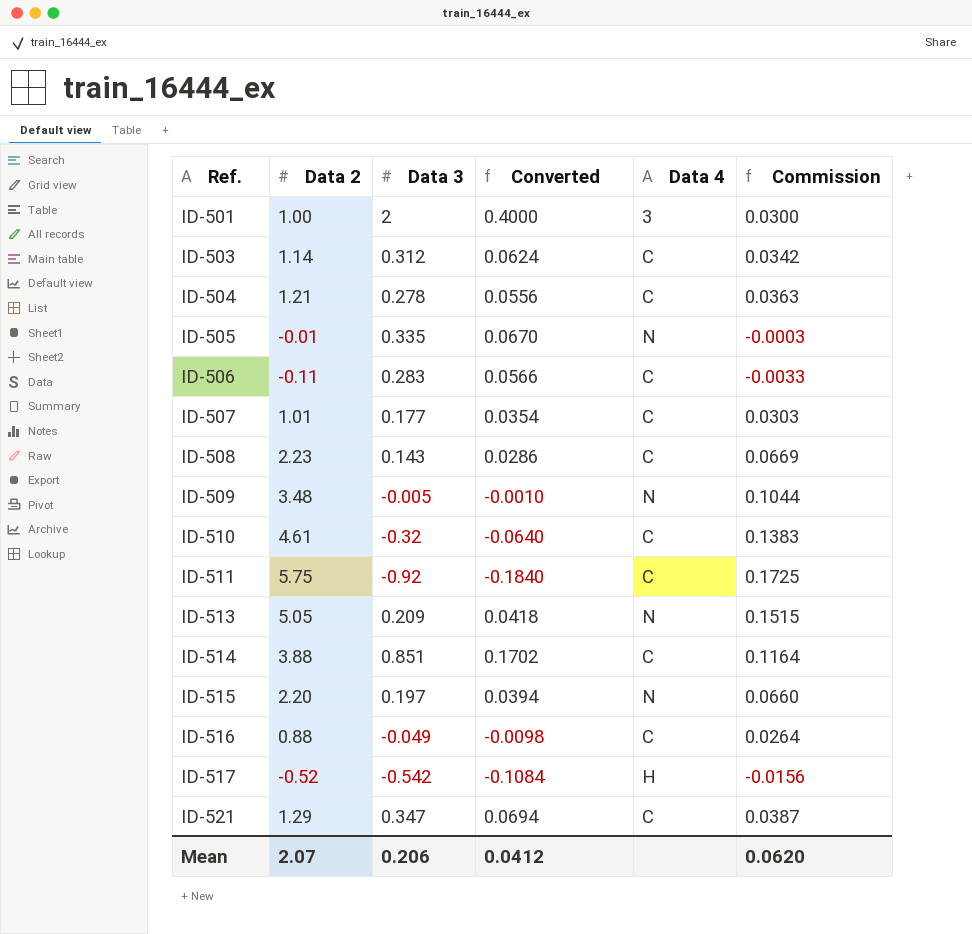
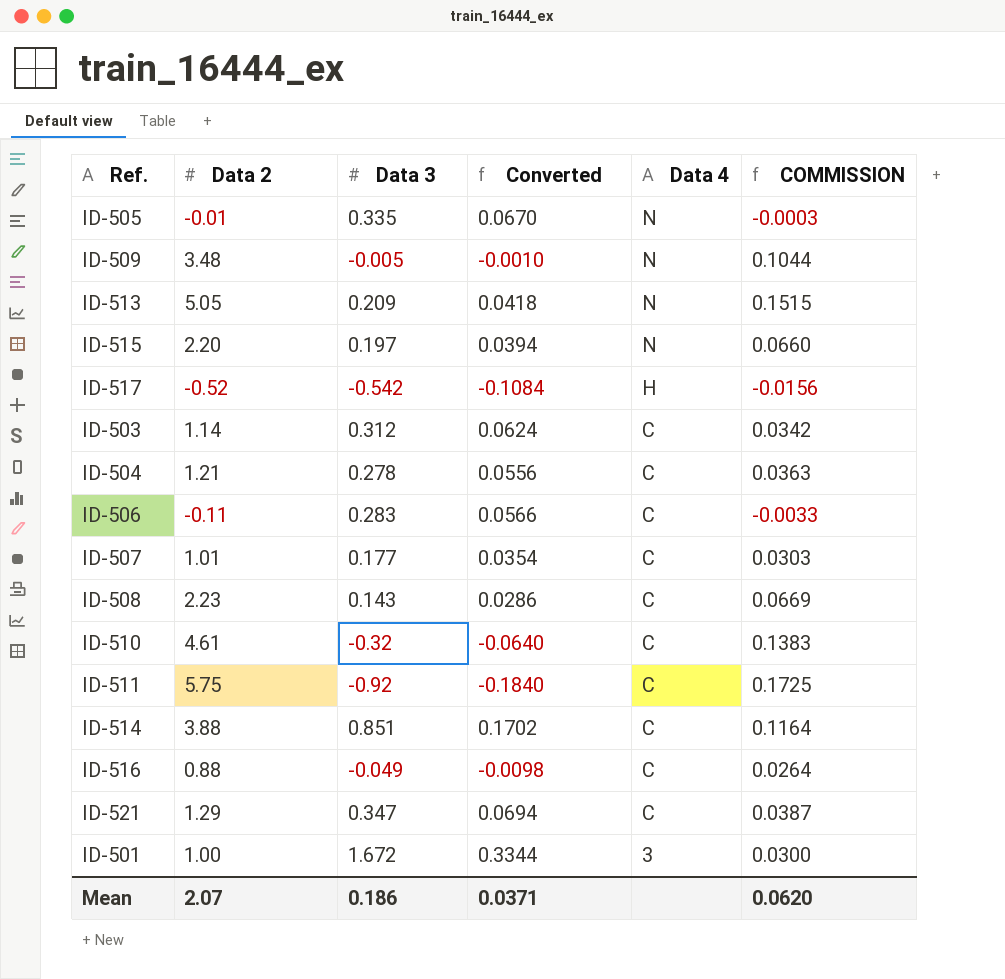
row order: Ref. ascending -> Data 4 descending
column name: Commission -> COMMISSION
ID-501 | Data 3: 2 -> 1.672
ID-501 | Converted: 0.4000 -> 0.3344
Mean | Data 3: 0.206 -> 0.186
Mean | Converted: 0.0412 -> 0.0371

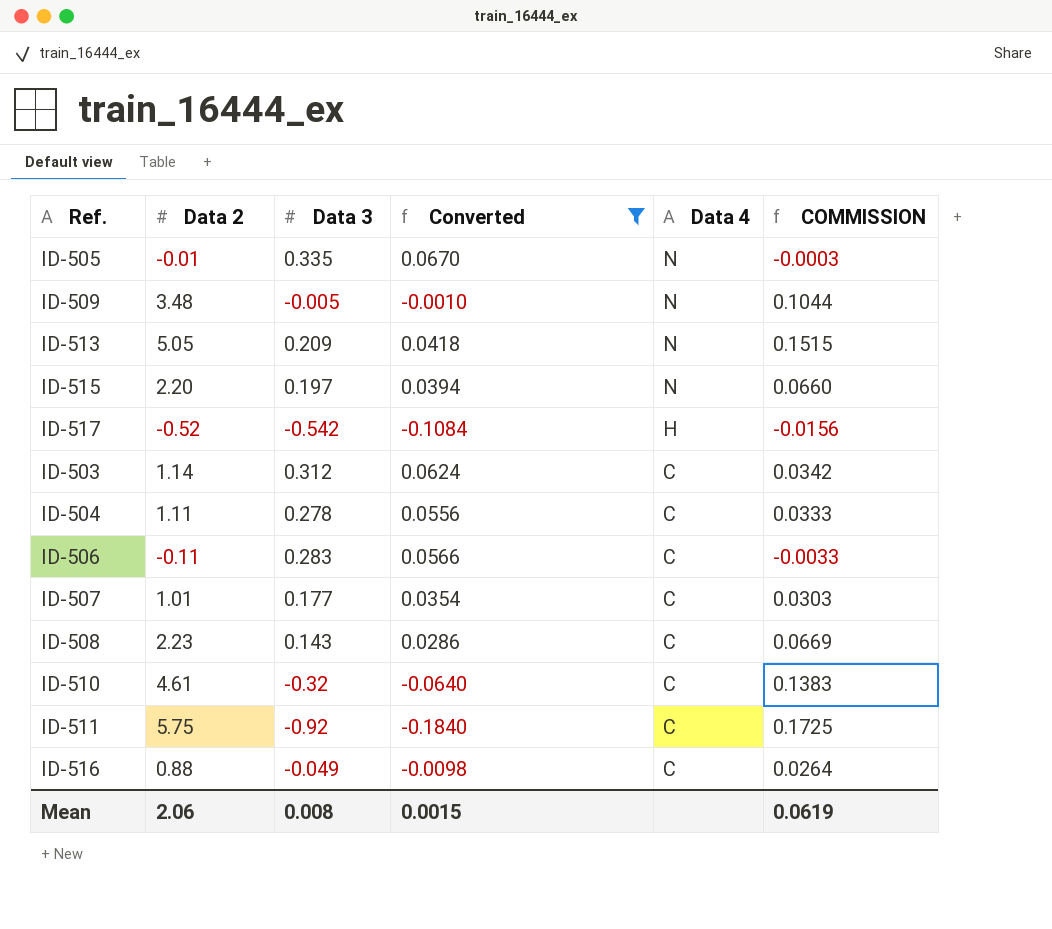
filter: none -> Converted <= 0.0670
ID-504 | Data 2: 1.21 -> 1.11
ID-504 | COMMISSION: 0.0363 -> 0.0333
Mean | Data 2: 2.07 -> 2.06
Mean | Data 3: 0.186 -> 0.008
Mean | Converted: 0.0371 -> 0.0015
Mean | COMMISSION: 0.0620 -> 0.0619

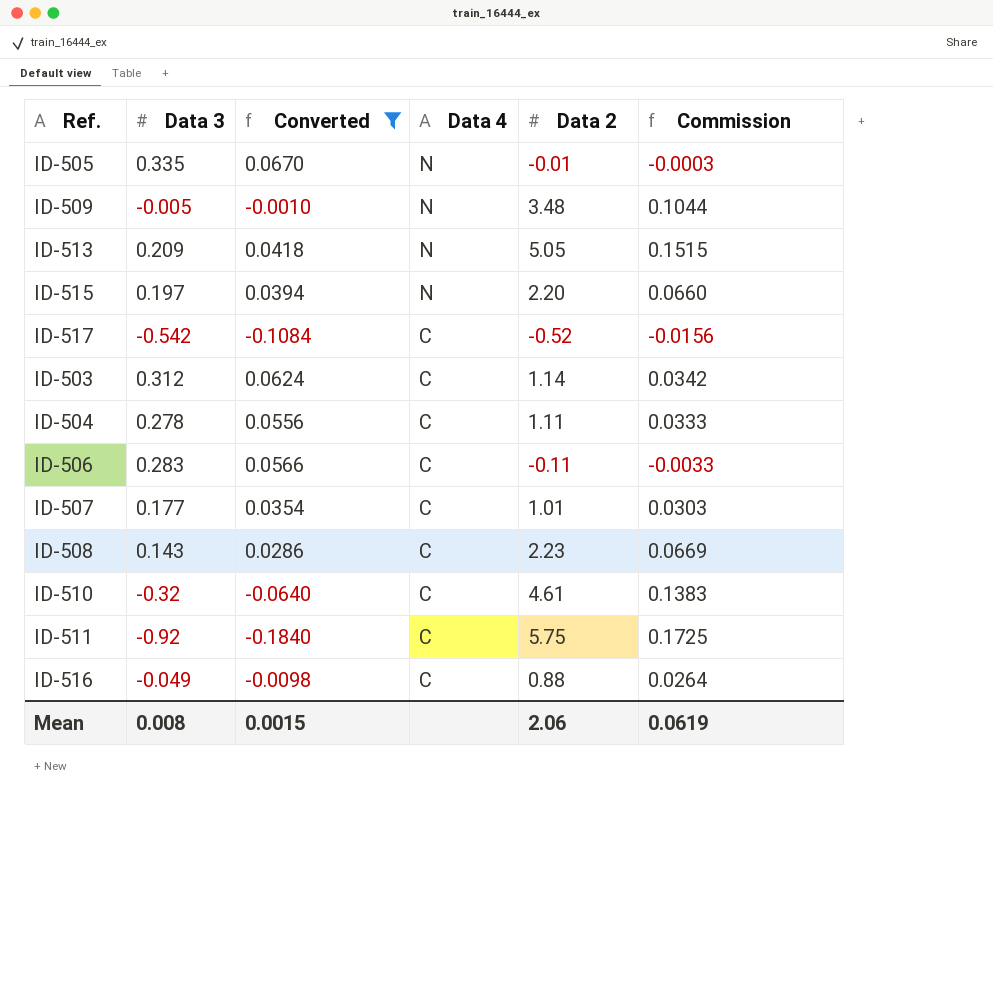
column Data 2 | position: 2 -> 5
column name: COMMISSION -> Commission
ID-517 | Data 4: H -> C

